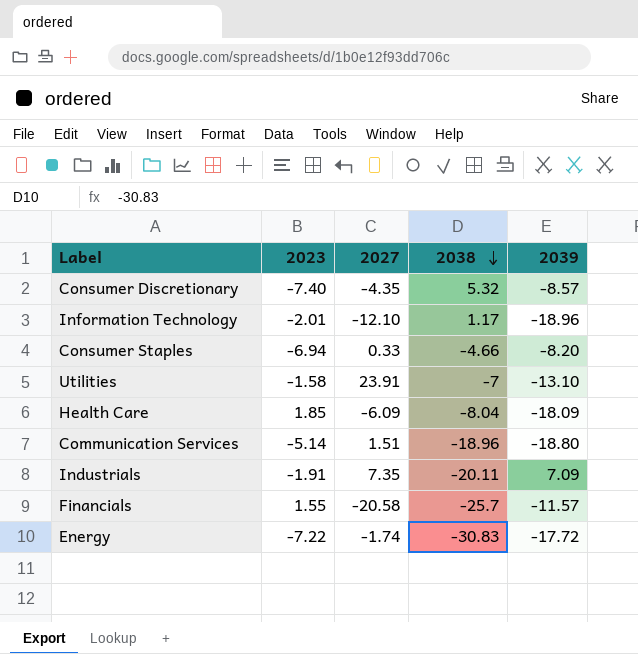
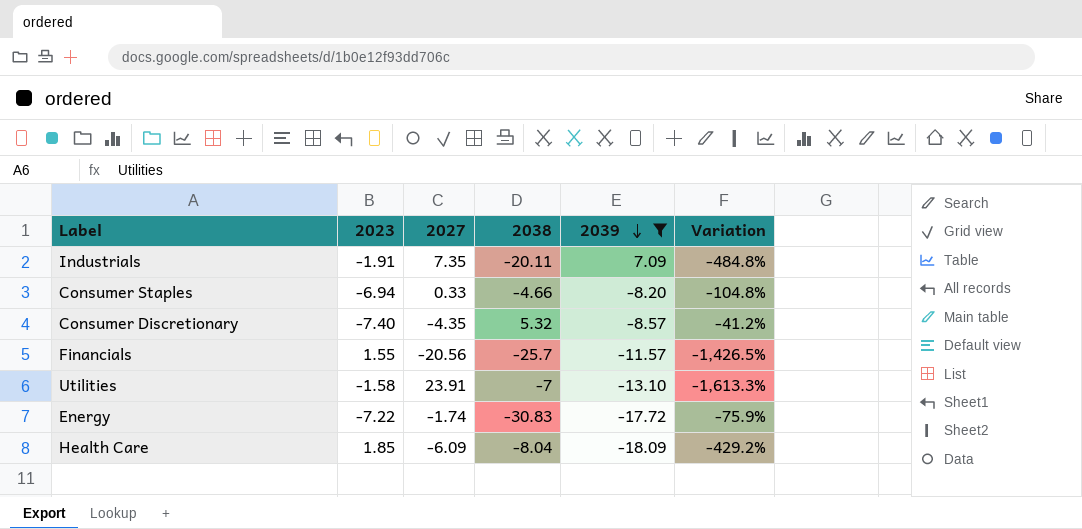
filter: none -> 2039 >= -18.09
row order: 2038 descending -> 2039 descending
column Variation | formula: none -> ([2027] - [2023]) / [2023]
Financials | 2027: -20.58 -> -20.56

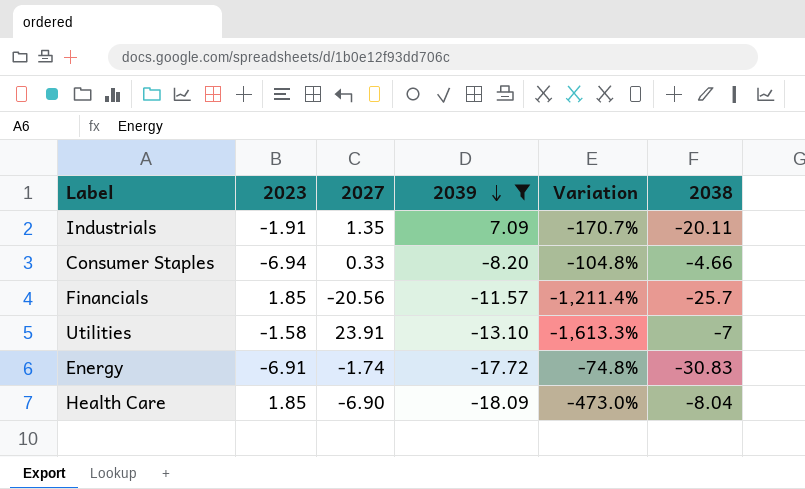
column 2038 | position: 4 -> 6
row Consumer Discretionary: -7.40 | -4.35 | 5.32 | -8.57 | -41.2% -> none
Industrials | 2027: 7.35 -> 1.35
Industrials | Variation: -484.8% -> -170.7%
Financials | 2023: 1.55 -> 1.85
Financials | Variation: -1,426.5% -> -1,211.4%
Energy | 2023: -7.22 -> -6.91
Energy | Variation: -75.9% -> -74.8%
Health Care | 2027: -6.09 -> -6.90
Health Care | Variation: -429.2% -> -473.0%

